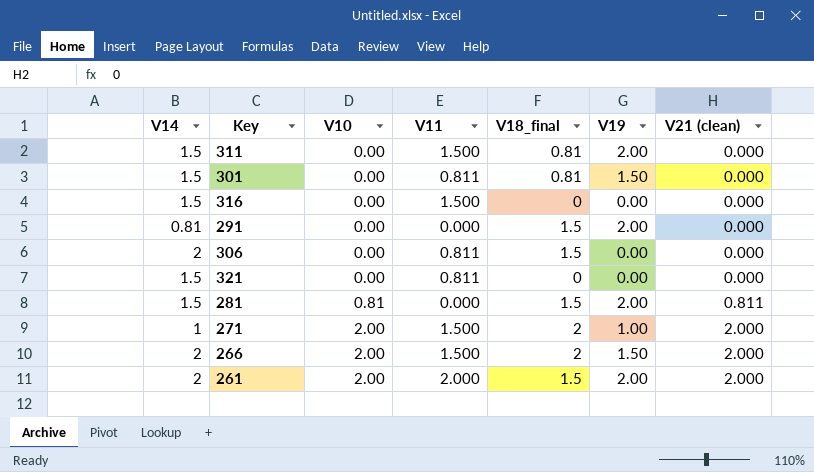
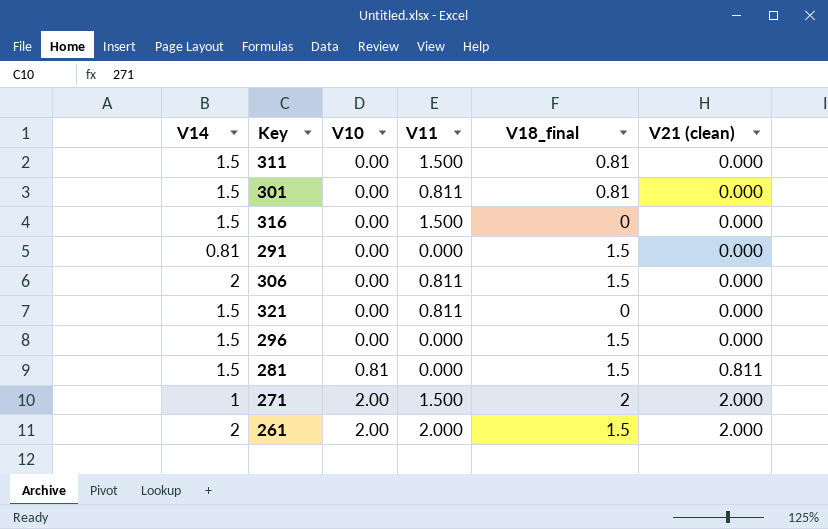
column V19 | position: 6 -> none
row 266: 2 | 2.00 | 1.500 | 2 | 1.50 | 2.000 -> none
row 296: none -> 1.5 | 0.00 | 0.000 | 1.5 | 0.000

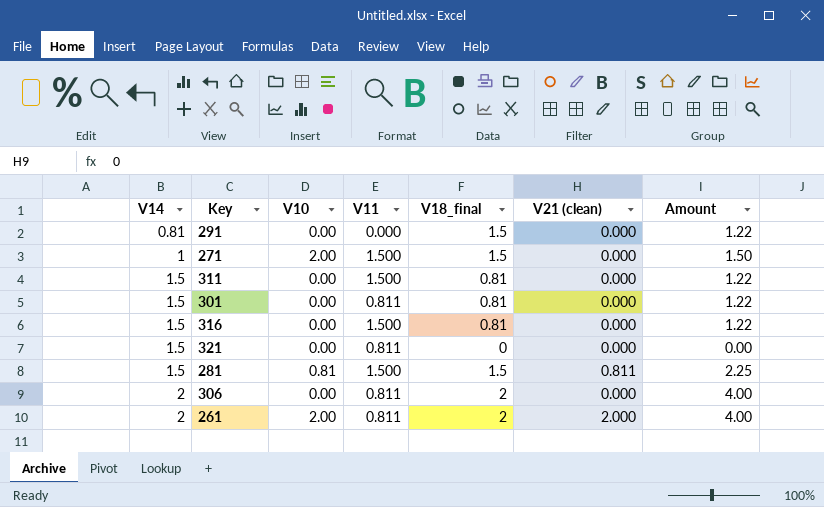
row order: V10 ascending -> V14 ascending
column Amount | formula: none -> [V14] * [V18_final]
row 296: 1.5 | 0.00 | 0.000 | 1.5 | 0.000 -> none
271 | V18_final: 2 -> 1.5
271 | V21 (clean): 2.000 -> 0.000
316 | V18_final: 0 -> 0.81
281 | V11: 0.000 -> 1.500
306 | V18_final: 1.5 -> 2
261 | V11: 2.000 -> 0.811
261 | V18_final: 1.5 -> 2

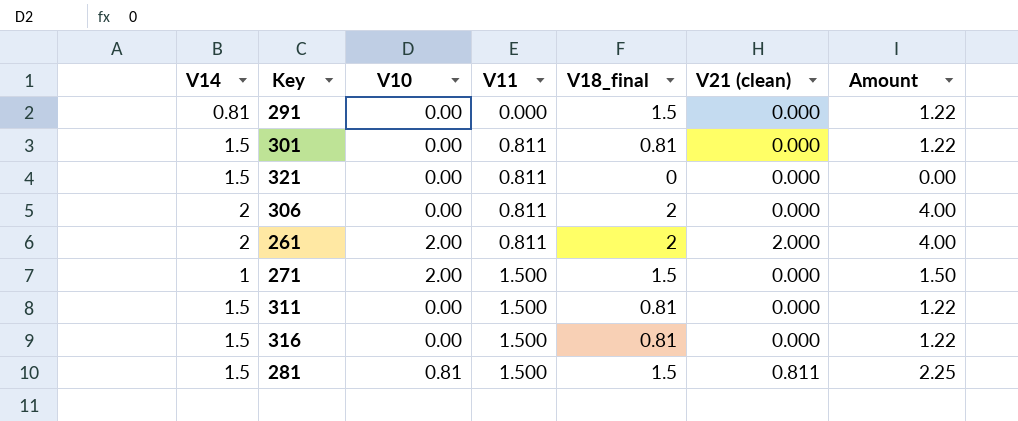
row order: V14 ascending -> V11 ascending

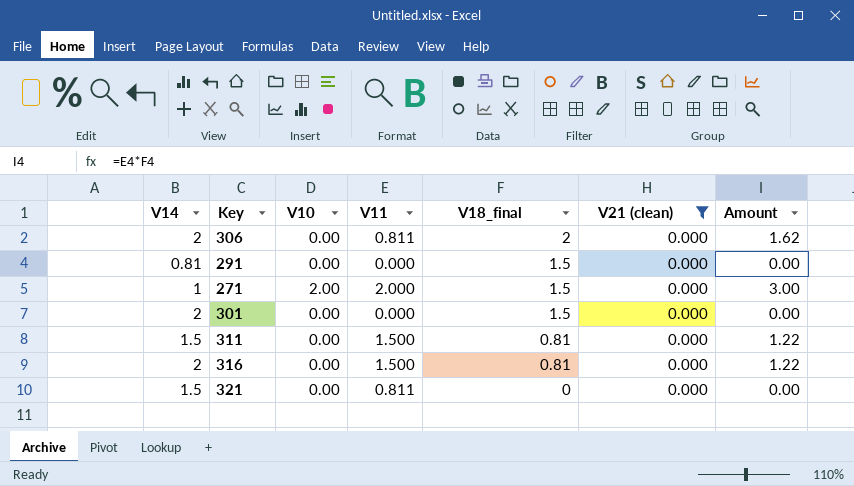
filter: none -> V21 (clean) = 0.000
row order: V11 ascending -> V18_final descending
column Amount | formula: [V14] * [V18_final] -> [V11] * [V18_final]
271 | V11: 1.500 -> 2.000
301 | V14: 1.5 -> 2
301 | V11: 0.811 -> 0.000
301 | V18_final: 0.81 -> 1.5
316 | V14: 1.5 -> 2

